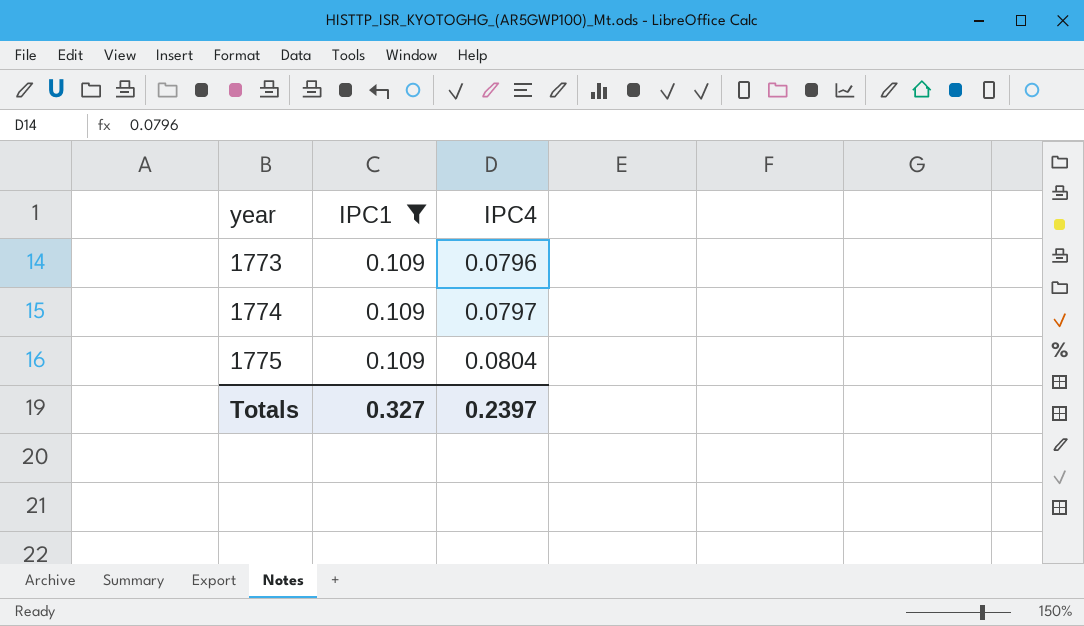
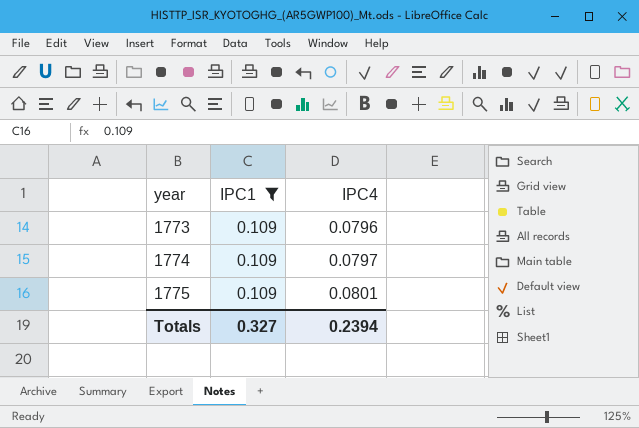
1775 | IPC4: 0.0804 -> 0.0801
Totals | IPC4: 0.2397 -> 0.2394

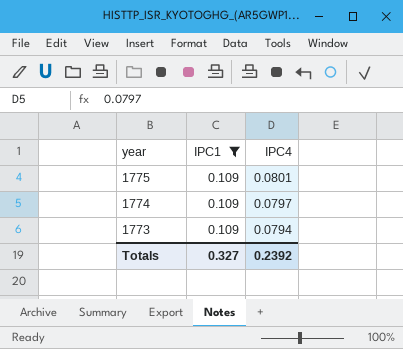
row order: year ascending -> year descending
1773 | IPC4: 0.0796 -> 0.0794
Totals | IPC4: 0.2394 -> 0.2392

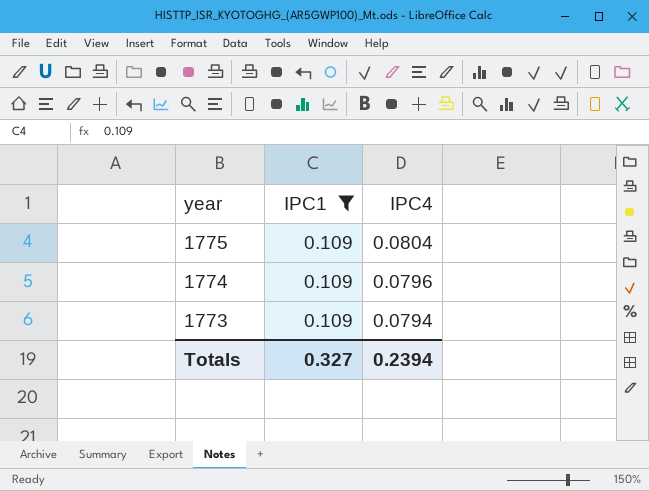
1775 | IPC4: 0.0801 -> 0.0804
1774 | IPC4: 0.0797 -> 0.0796
Totals | IPC4: 0.2392 -> 0.2394

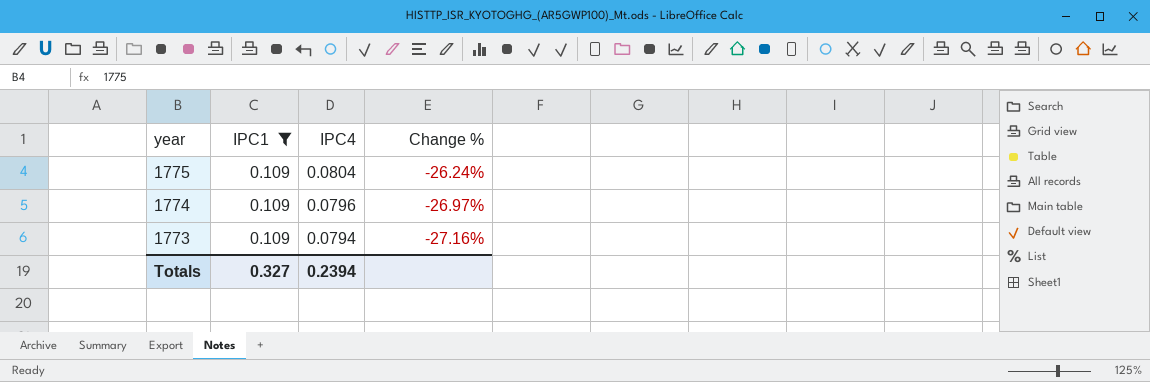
column Change % | formula: none -> ([IPC4] - [IPC1]) / [IPC1]

